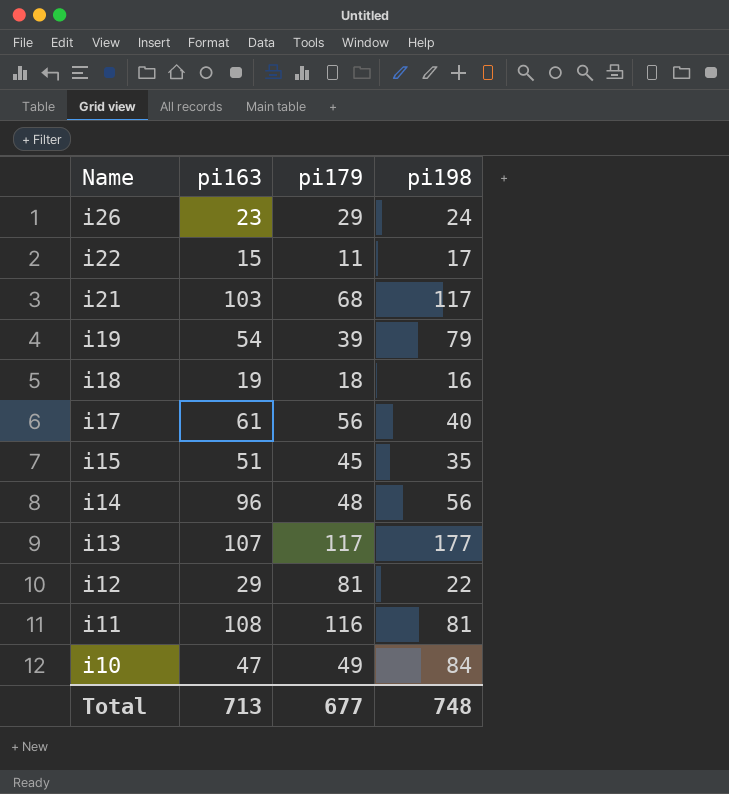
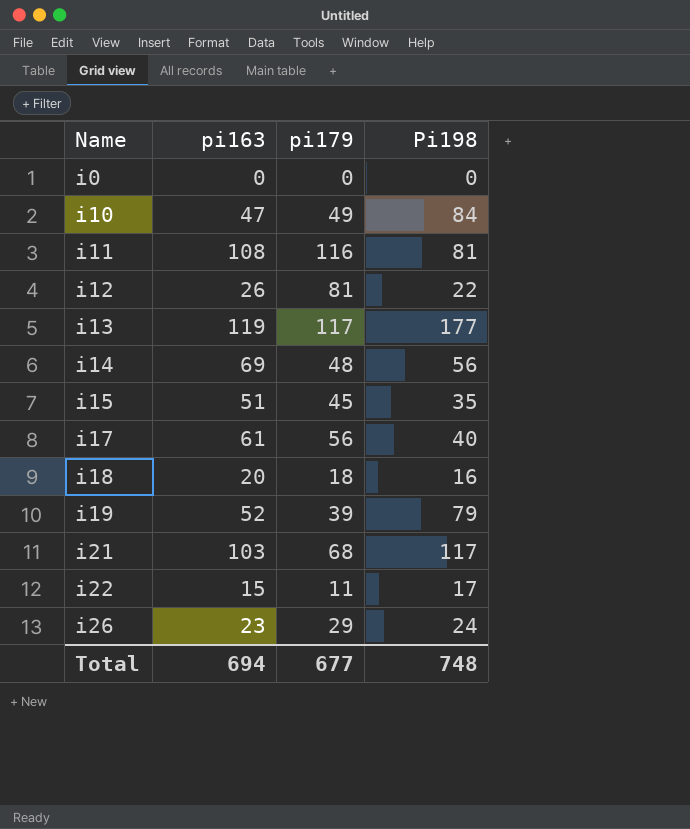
row order: Name descending -> Name ascending
column name: pi198 -> Pi198
row i0: none -> 0 | 0 | 0
i12 | pi163: 29 -> 26
i13 | pi163: 107 -> 119
i14 | pi163: 96 -> 69
i18 | pi163: 19 -> 20
i19 | pi163: 54 -> 52
Total | pi163: 713 -> 694

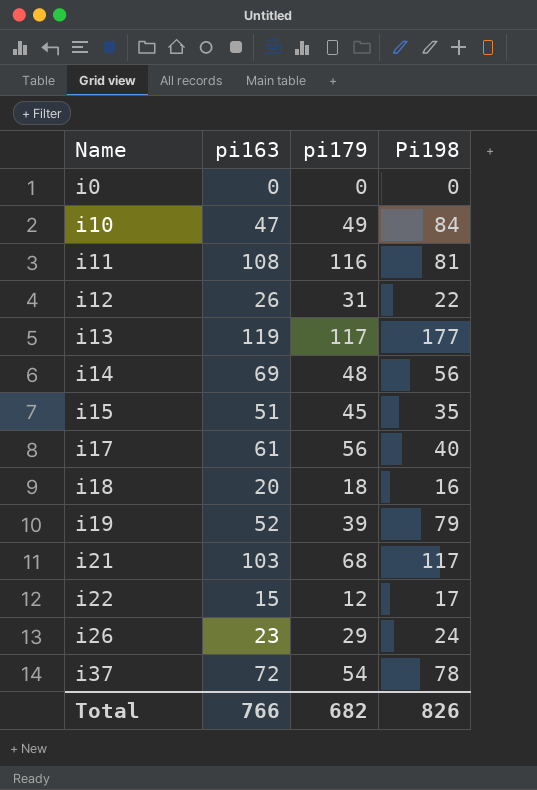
i12 | pi179: 81 -> 31
i22 | pi179: 11 -> 12
row i37: none -> 72 | 54 | 78
Total | pi163: 694 -> 766
Total | pi179: 677 -> 682
Total | Pi198: 748 -> 826

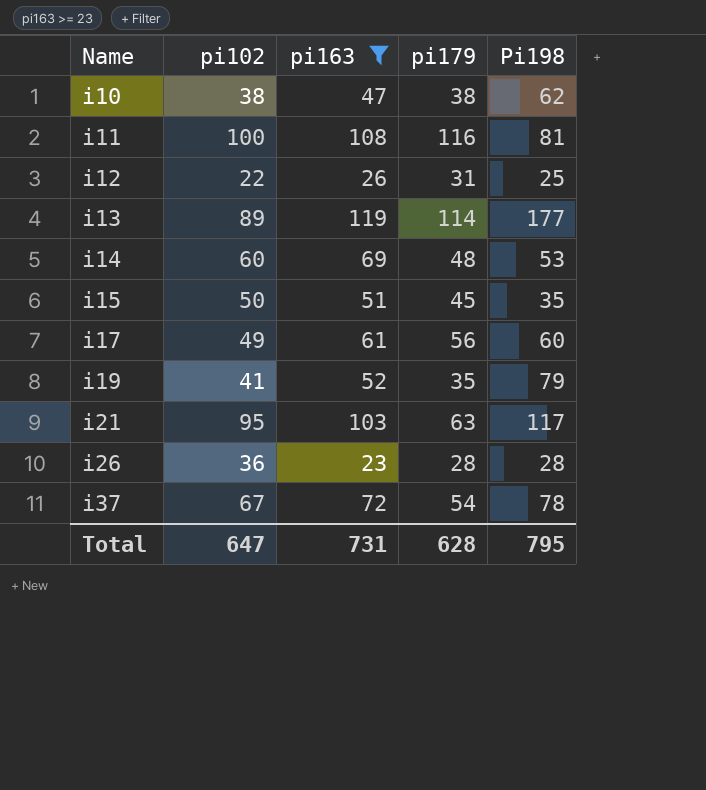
filter: none -> pi163 >= 23
column pi102 | position: none -> 2
i10 | pi179: 49 -> 38
i10 | Pi198: 84 -> 62
i12 | Pi198: 22 -> 25
i13 | pi179: 117 -> 114
i14 | Pi198: 56 -> 53
i17 | Pi198: 40 -> 60
i19 | pi179: 39 -> 35
i21 | pi179: 68 -> 63
i26 | pi179: 29 -> 28
i26 | Pi198: 24 -> 28
Total | pi163: 766 -> 731
Total | pi179: 682 -> 628
Total | Pi198: 826 -> 795

